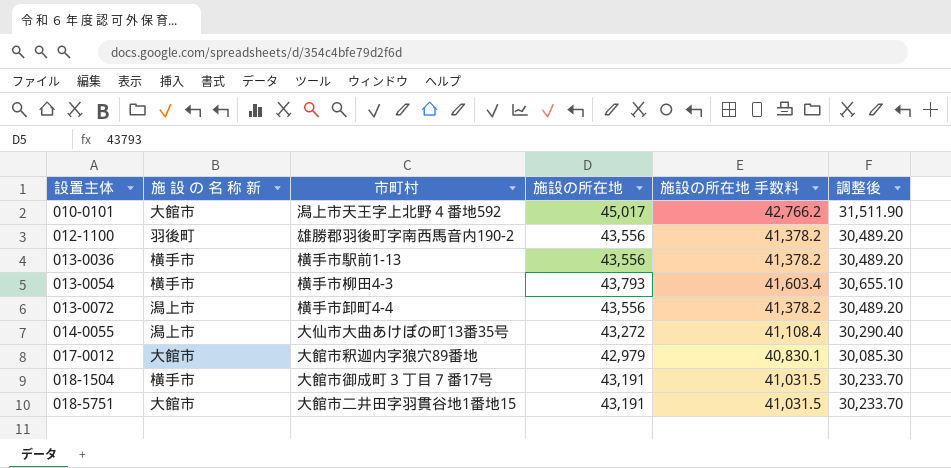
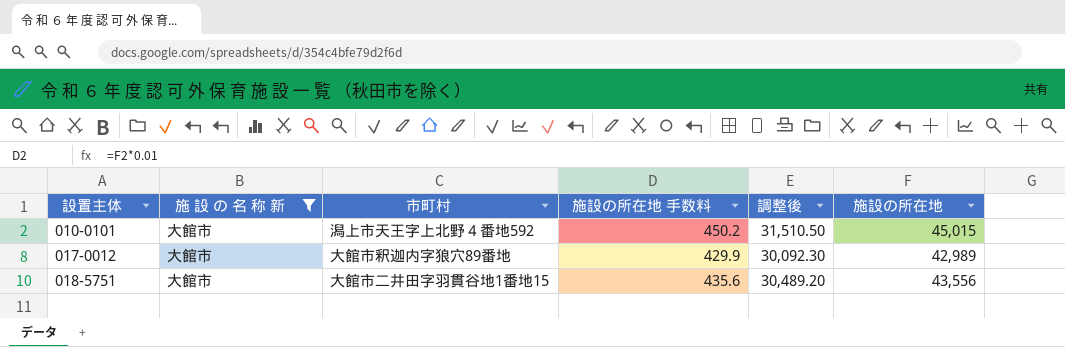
filter: none -> 施 設 の 名 称 新 = 大館市
column 施設の所在地 手数料 | formula: [施設の所在地] * 0.95 -> [施設の所在地] * 0.01
column 施設の所在地 | position: 4 -> 6
010-0101 | 調整後: 31,511.90 -> 31,510.50
010-0101 | 施設の所在地: 45,017 -> 45,015
017-0012 | 調整後: 30,085.30 -> 30,092.30
017-0012 | 施設の所在地: 42,979 -> 42,989
018-5751 | 調整後: 30,233.70 -> 30,489.20
018-5751 | 施設の所在地: 43,191 -> 43,556

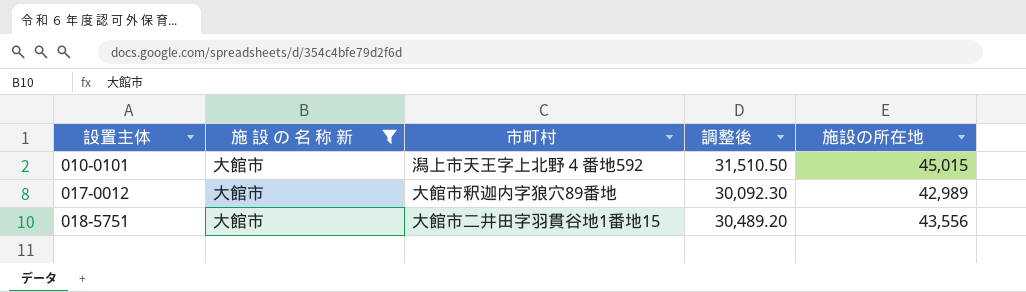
column 施設の所在地 手数料 | formula: [施設の所在地] * 0.01 -> none

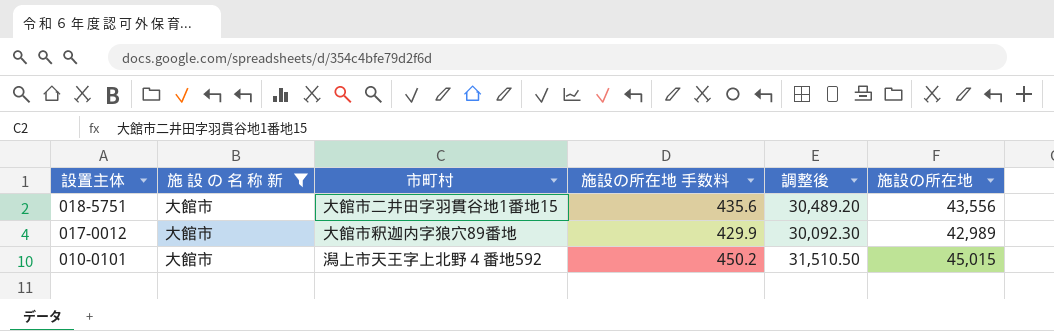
row order: 設置主体 ascending -> 設置主体 descending
column 施設の所在地 手数料 | formula: none -> [施設の所在地] * 0.01

